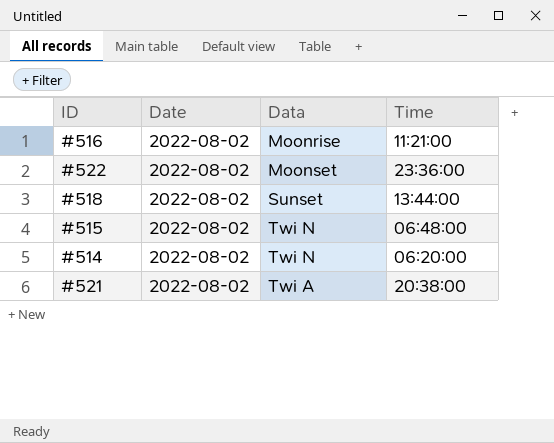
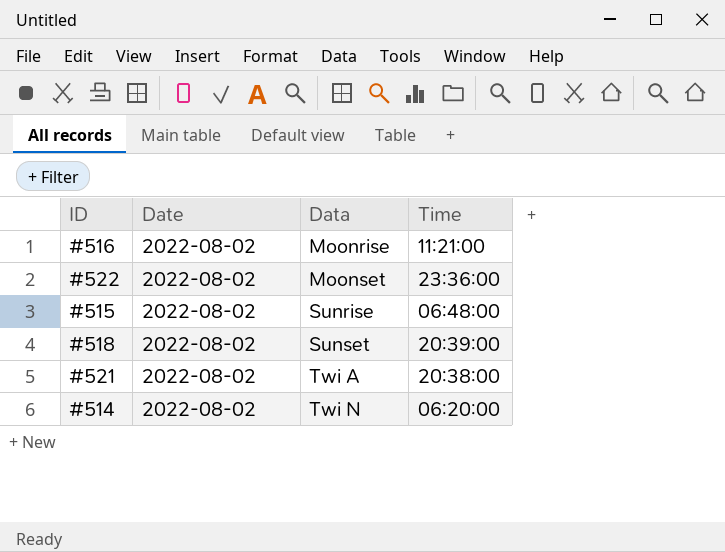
row order: none -> Data ascending
#515 | Data: Twi N -> Sunrise
#518 | Time: 13:44:00 -> 20:39:00

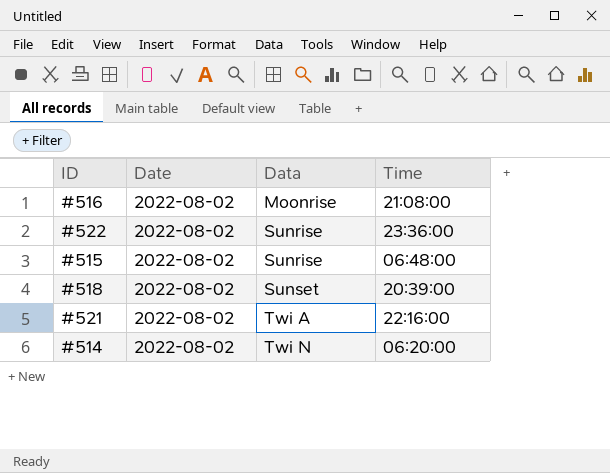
#516 | Time: 11:21:00 -> 21:08:00
#522 | Data: Moonset -> Sunrise
#521 | Time: 20:38:00 -> 22:16:00

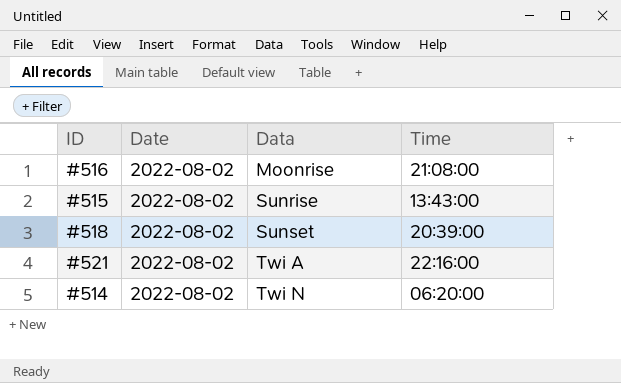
row #522: 2022-08-02 | Sunrise | 23:36:00 -> none
#515 | Time: 06:48:00 -> 13:43:00

